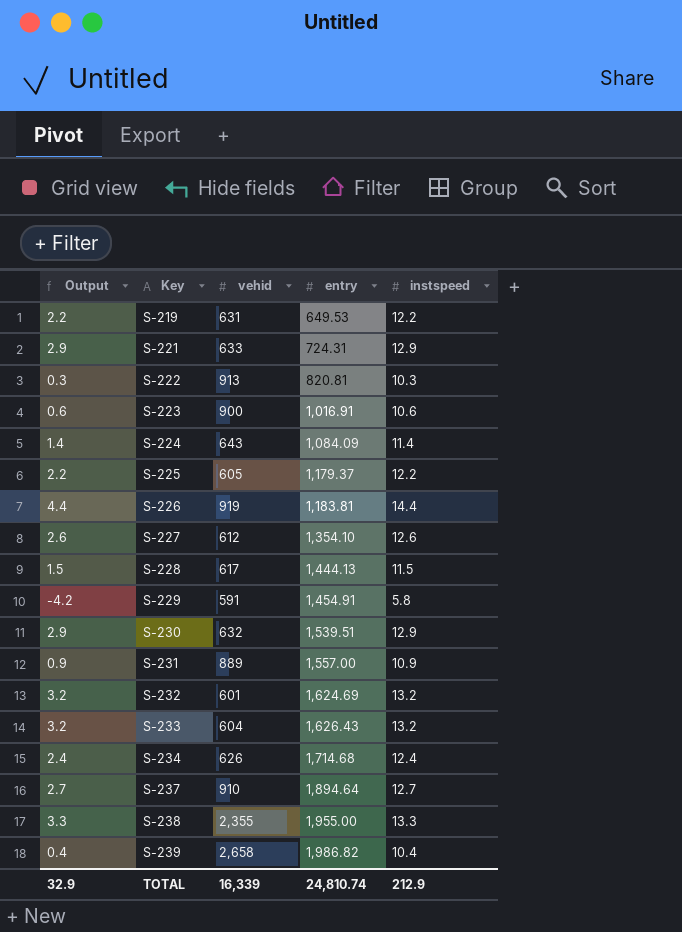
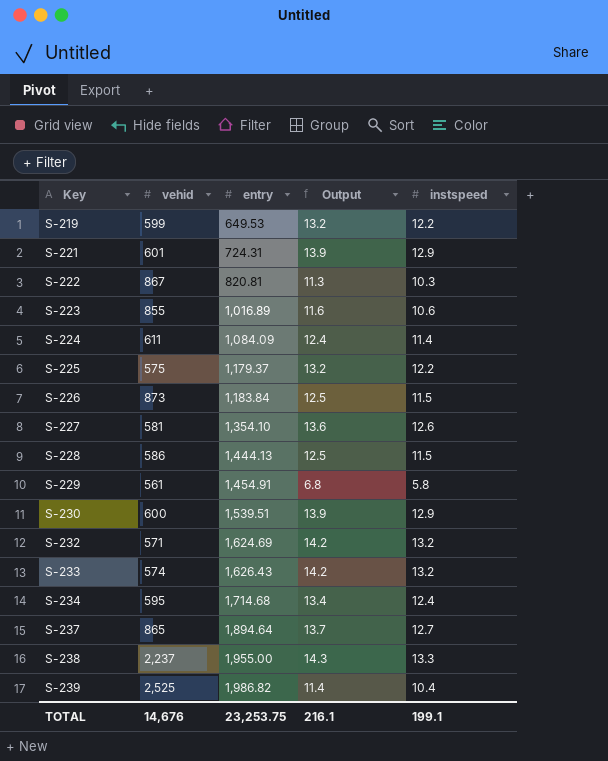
column Output | formula: [instspeed] - 10 -> [instspeed] + 1
column Output | position: 1 -> 4
row S-231: 0.9 | 889 | 1,557.00 | 10.9 -> none
S-219 | vehid: 631 -> 599
S-221 | vehid: 633 -> 601
S-222 | vehid: 913 -> 867
S-223 | vehid: 900 -> 855
S-223 | entry: 1,016.91 -> 1,016.89
S-224 | vehid: 643 -> 611
S-225 | vehid: 605 -> 575
S-226 | vehid: 919 -> 873
S-226 | entry: 1,183.81 -> 1,183.84
S-226 | instspeed: 14.4 -> 11.5
S-227 | vehid: 612 -> 581
S-228 | vehid: 617 -> 586
S-229 | vehid: 591 -> 561
S-230 | vehid: 632 -> 600
S-232 | vehid: 601 -> 571
S-233 | vehid: 604 -> 574
S-234 | vehid: 626 -> 595
S-237 | vehid: 910 -> 865
S-238 | vehid: 2,355 -> 2,237
S-239 | vehid: 2,658 -> 2,525
TOTAL | vehid: 16,339 -> 14,676
TOTAL | entry: 24,810.74 -> 23,253.75
TOTAL | Output: 32.9 -> 216.1
TOTAL | instspeed: 212.9 -> 199.1

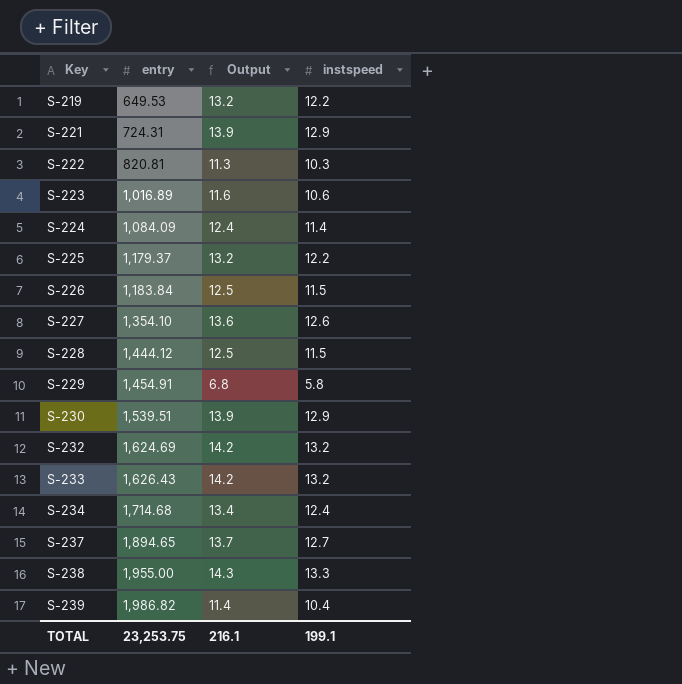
column vehid | position: 2 -> none
S-228 | entry: 1,444.13 -> 1,444.12
S-237 | entry: 1,894.64 -> 1,894.65

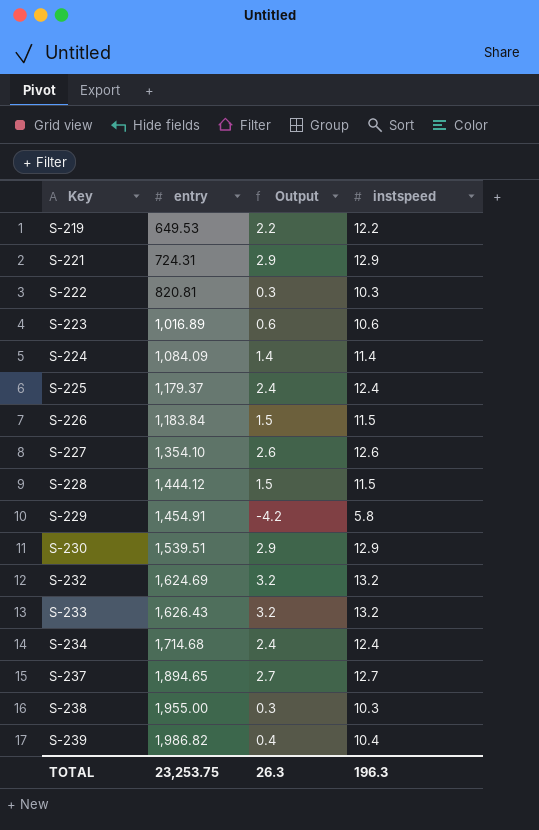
column Output | formula: [instspeed] + 1 -> [instspeed] - 10
S-225 | instspeed: 12.2 -> 12.4
S-238 | instspeed: 13.3 -> 10.3
TOTAL | Output: 216.1 -> 26.3
TOTAL | instspeed: 199.1 -> 196.3

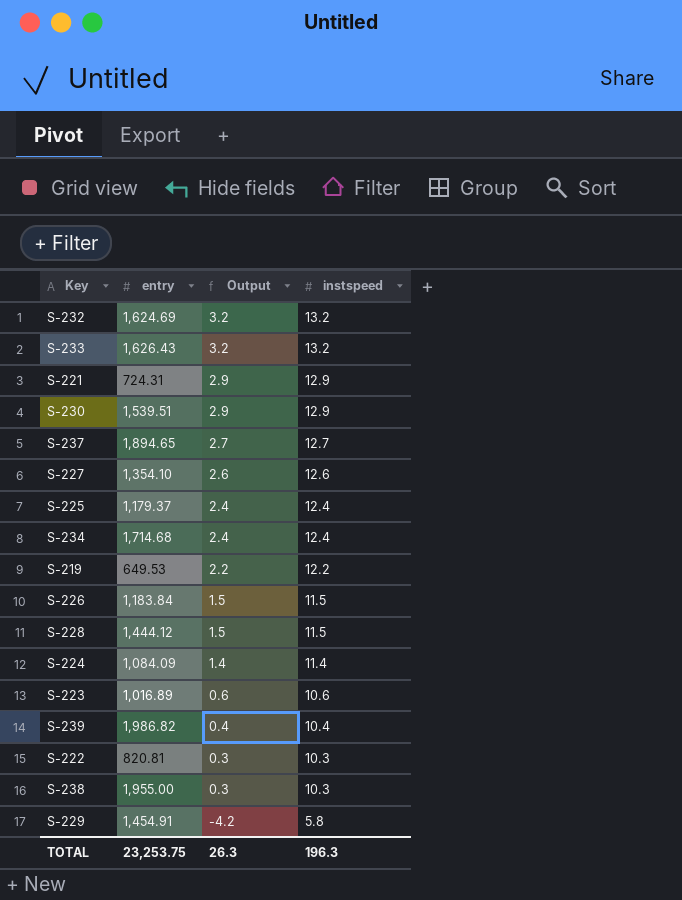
row order: Key ascending -> Output descending

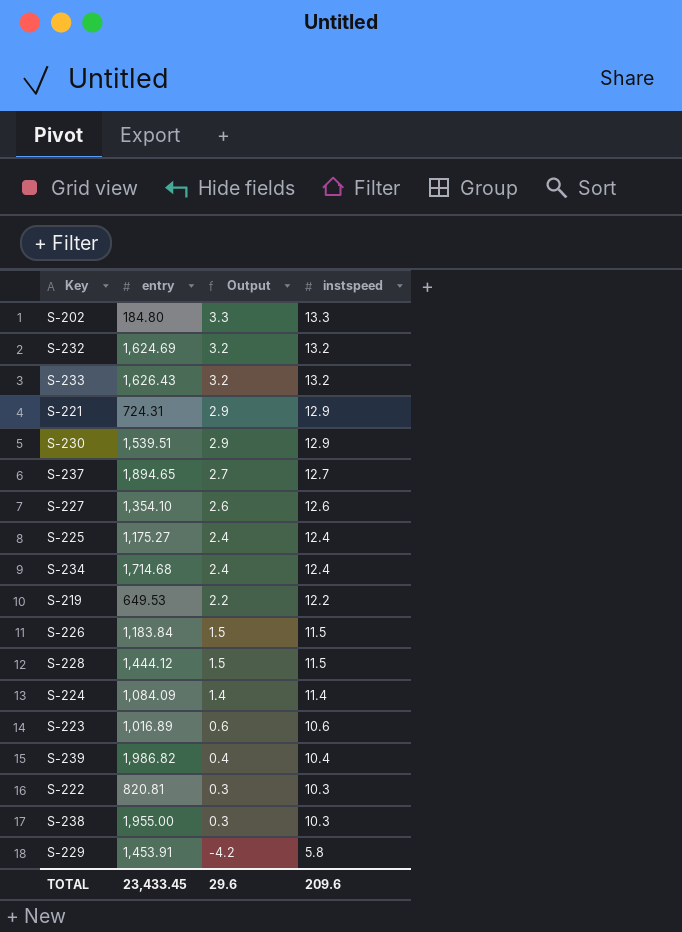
row S-202: none -> 184.80 | 3.3 | 13.3
S-225 | entry: 1,179.37 -> 1,175.27
S-229 | entry: 1,454.91 -> 1,453.91
TOTAL | entry: 23,253.75 -> 23,433.45
TOTAL | Output: 26.3 -> 29.6
TOTAL | instspeed: 196.3 -> 209.6

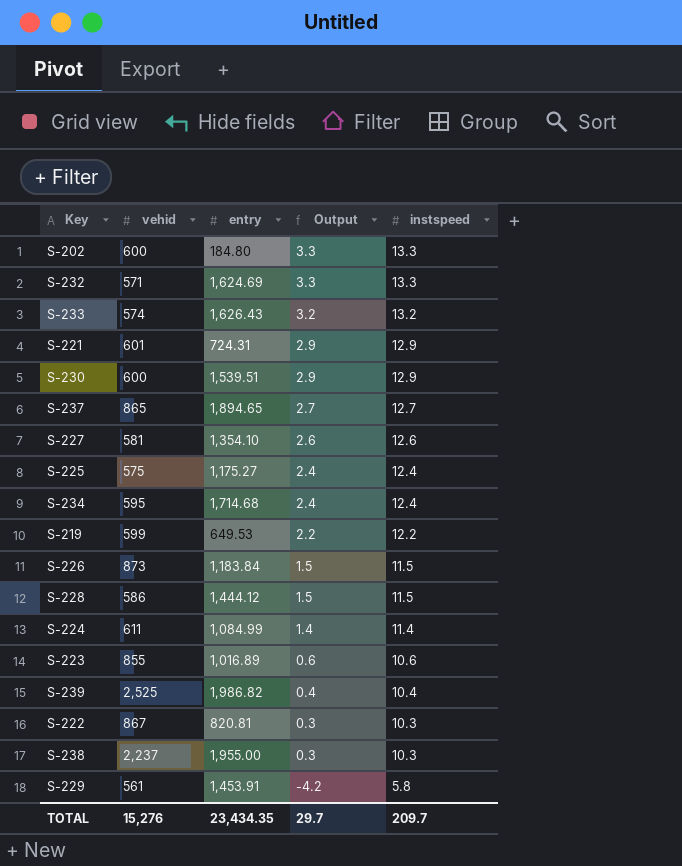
column vehid | position: none -> 2
S-232 | Output: 3.2 -> 3.3
S-232 | instspeed: 13.2 -> 13.3
S-224 | entry: 1,084.09 -> 1,084.99
TOTAL | entry: 23,433.45 -> 23,434.35
TOTAL | Output: 29.6 -> 29.7
TOTAL | instspeed: 209.6 -> 209.7

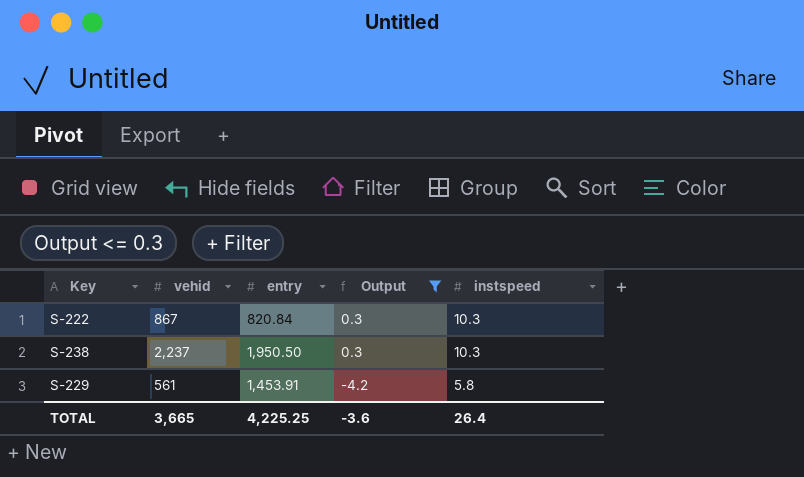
filter: none -> Output <= 0.3
S-222 | entry: 820.81 -> 820.84
S-238 | entry: 1,955.00 -> 1,950.50
TOTAL | vehid: 15,276 -> 3,665
TOTAL | entry: 23,434.35 -> 4,225.25
TOTAL | Output: 29.7 -> -3.6
TOTAL | instspeed: 209.7 -> 26.4

